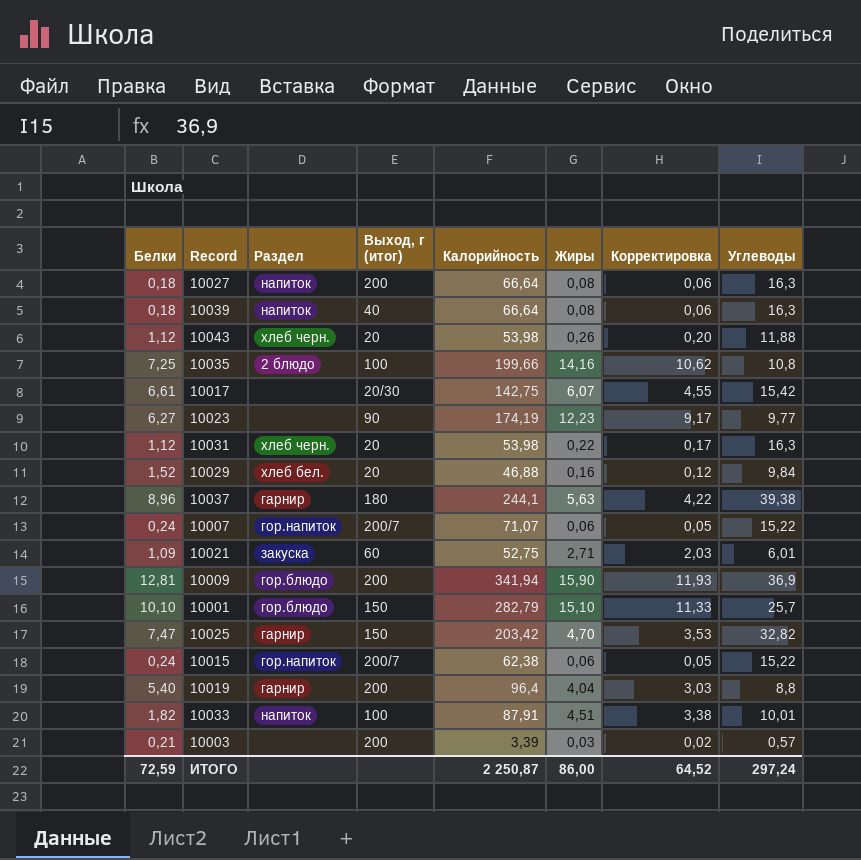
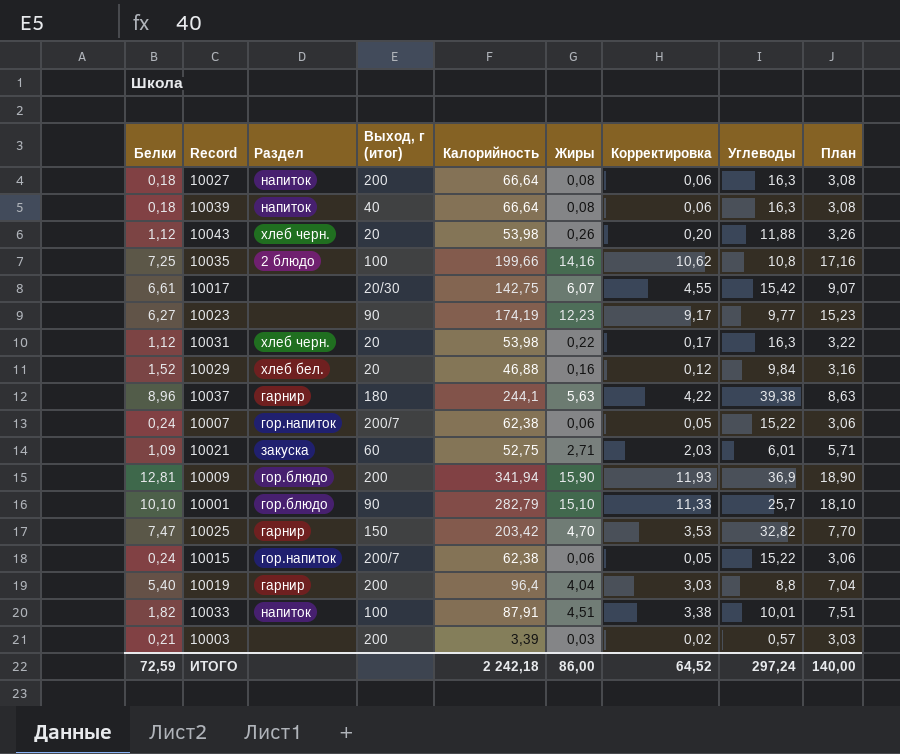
column План | formula: none -> [Жиры] + 3
10007 | Калорийность: 71,07 -> 62,38
10001 | Выход, г (итог): 150 -> 90
ИТОГО | Калорийность: 2 250,87 -> 2 242,18

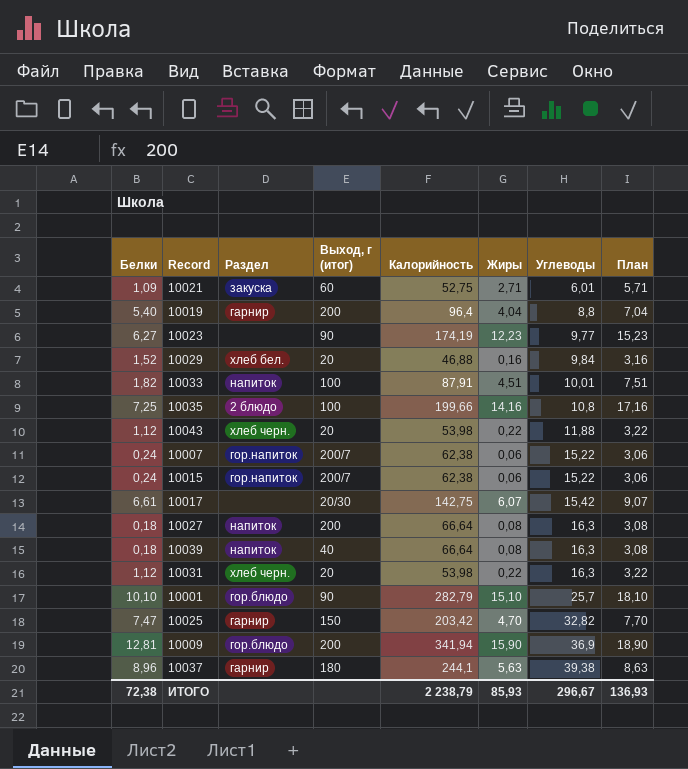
row order: none -> Углеводы ascending
column Корректировка | formula: [Жиры] * 0,75 -> none
row 10003: 0,21 | none | 200 | 3,39 | 0,03 | 0,02 | 0,57 | 3,03 -> none
10043 | Жиры: 0,26 -> 0,22
10043 | План: 3,26 -> 3,22
ИТОГО | Белки: 72,59 -> 72,38
ИТОГО | Калорийность: 2 242,18 -> 2 238,79
ИТОГО | Жиры: 86,00 -> 85,93
ИТОГО | Углеводы: 297,24 -> 296,67
ИТОГО | План: 140,00 -> 136,93

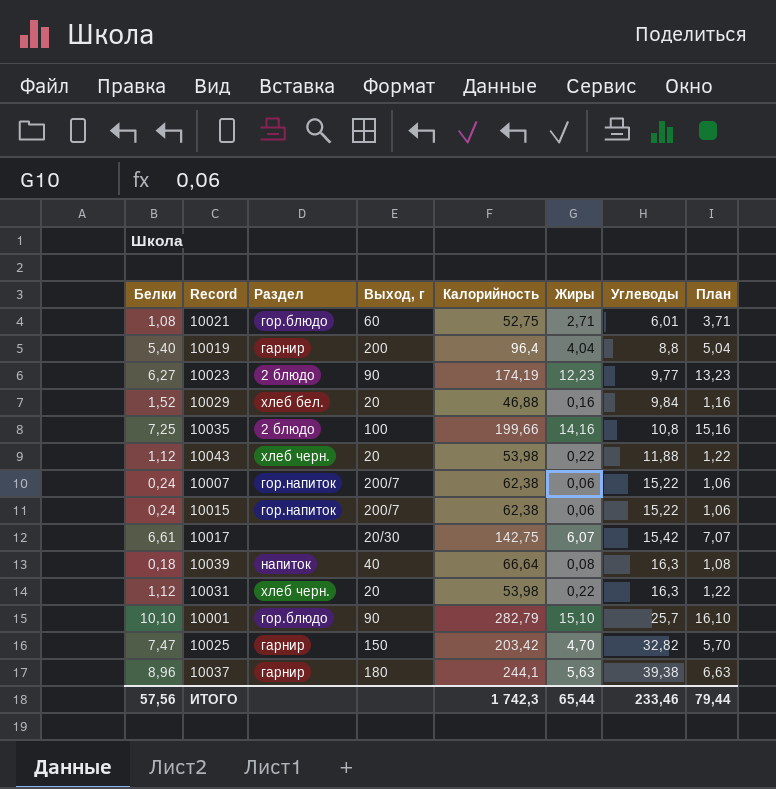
column name: Выход, г (итог) -> Выход, г
column План | formula: [Жиры] + 3 -> [Жиры] + 1
row 10033: 1,82 | напиток | 100 | 87,91 | 4,51 | 10,01 | 7,51 -> none
row 10027: 0,18 | напиток | 200 | 66,64 | 0,08 | 16,3 | 3,08 -> none
row 10009: 12,81 | гор.блюдо | 200 | 341,94 | 15,90 | 36,9 | 18,90 -> none
10021 | Белки: 1,09 -> 1,08
10021 | Раздел: закуска -> гор.блюдо
10023 | Раздел: none -> 2 блюдо
ИТОГО | Белки: 72,38 -> 57,56
ИТОГО | Калорийность: 2 238,79 -> 1 742,3
ИТОГО | Жиры: 85,93 -> 65,44
ИТОГО | Углеводы: 296,67 -> 233,46
ИТОГО | План: 136,93 -> 79,44

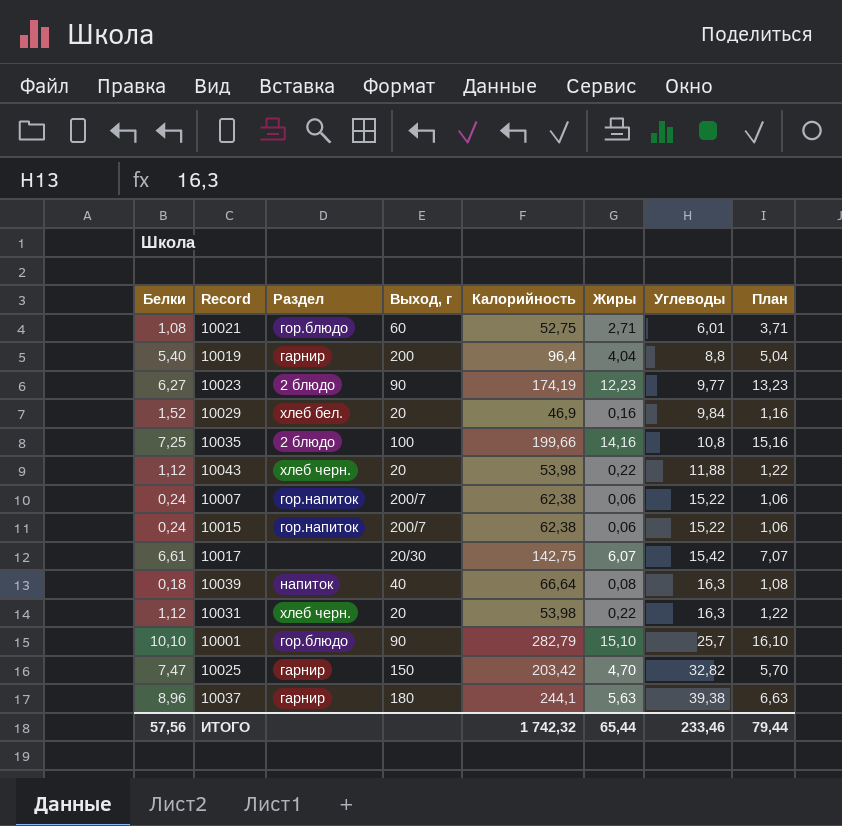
10029 | Калорийность: 46,88 -> 46,9
ИТОГО | Калорийность: 1 742,3 -> 1 742,32

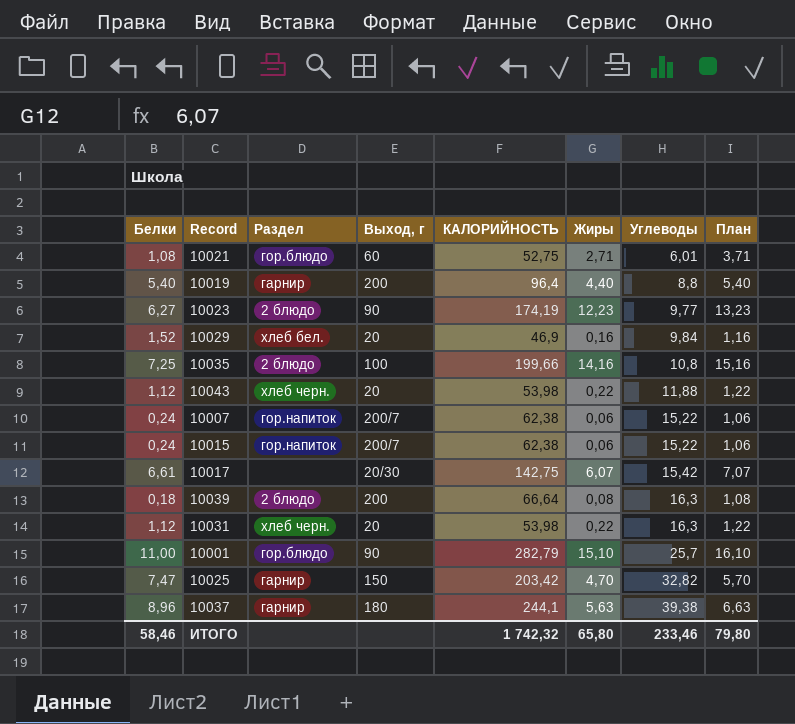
column name: Калорийность -> КАЛОРИЙНОСТЬ
10019 | Жиры: 4,04 -> 4,40
10019 | План: 5,04 -> 5,40
10039 | Раздел: напиток -> 2 блюдо
10039 | Выход, г: 40 -> 200
10001 | Белки: 10,10 -> 11,00
ИТОГО | Белки: 57,56 -> 58,46
ИТОГО | Жиры: 65,44 -> 65,80
ИТОГО | План: 79,44 -> 79,80

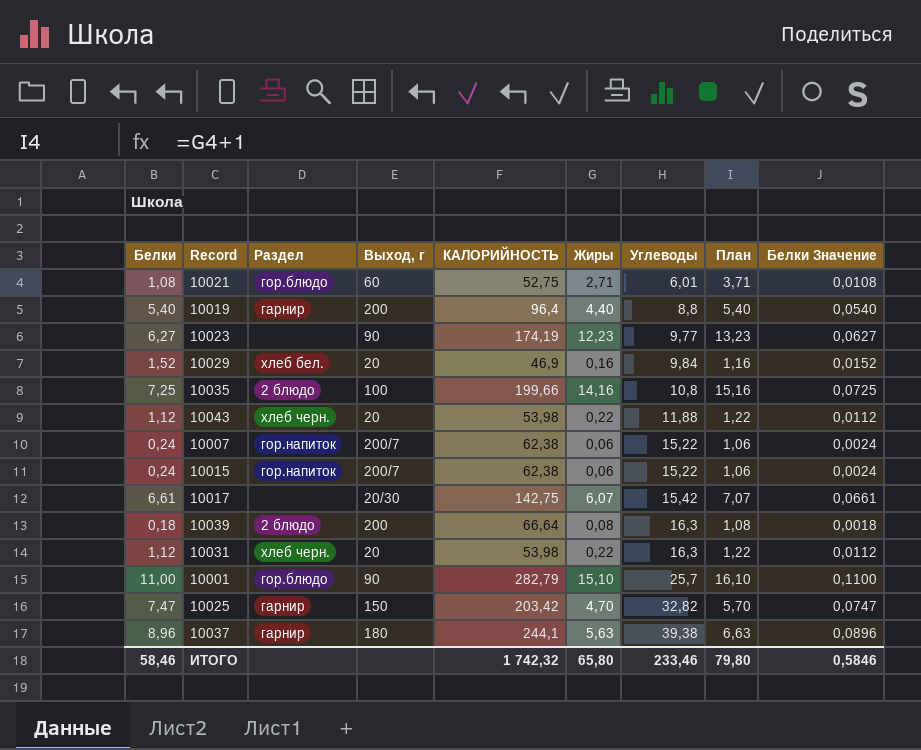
column Белки Значение | formula: none -> [Белки] * 0,01
10023 | Раздел: 2 блюдо -> none

